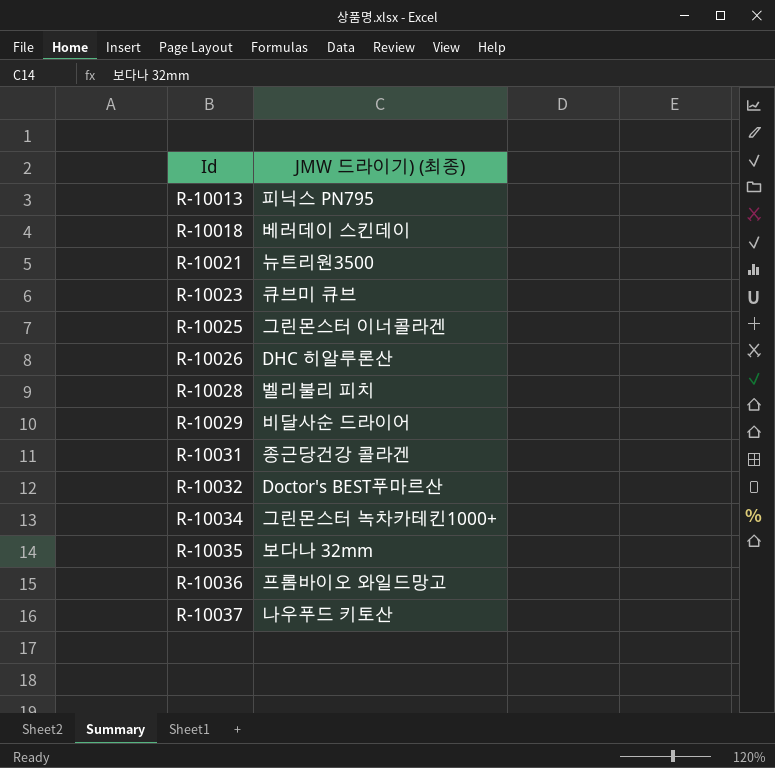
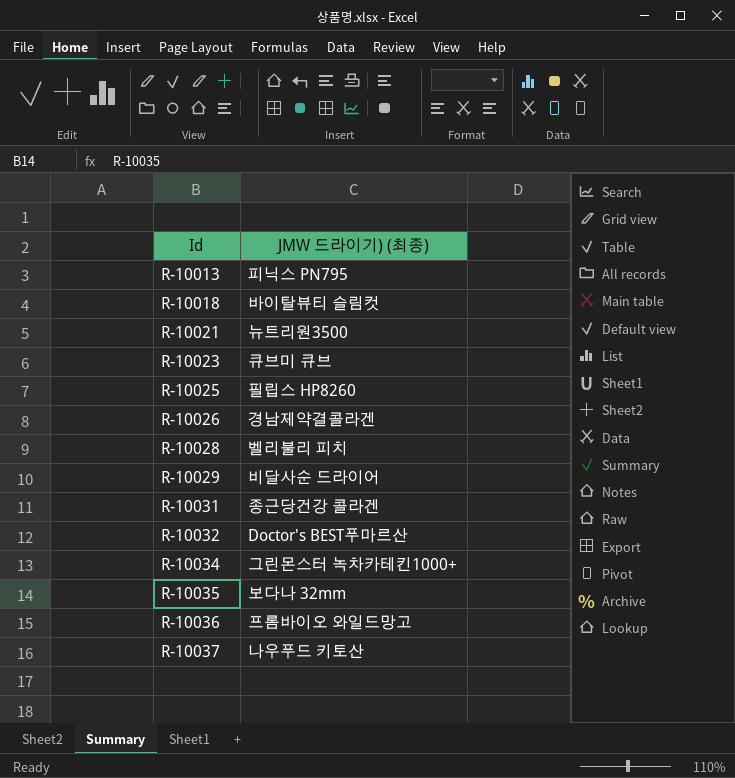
R-10018 | JMW 드라이기) (최종): 베러데이 스킨데이 -> 바이탈뷰티 슬림컷
R-10025 | JMW 드라이기) (최종): 그린몬스터 이너콜라겐 -> 필립스 HP8260
R-10026 | JMW 드라이기) (최종): DHC 히알루론산 -> 경남제약결콜라겐

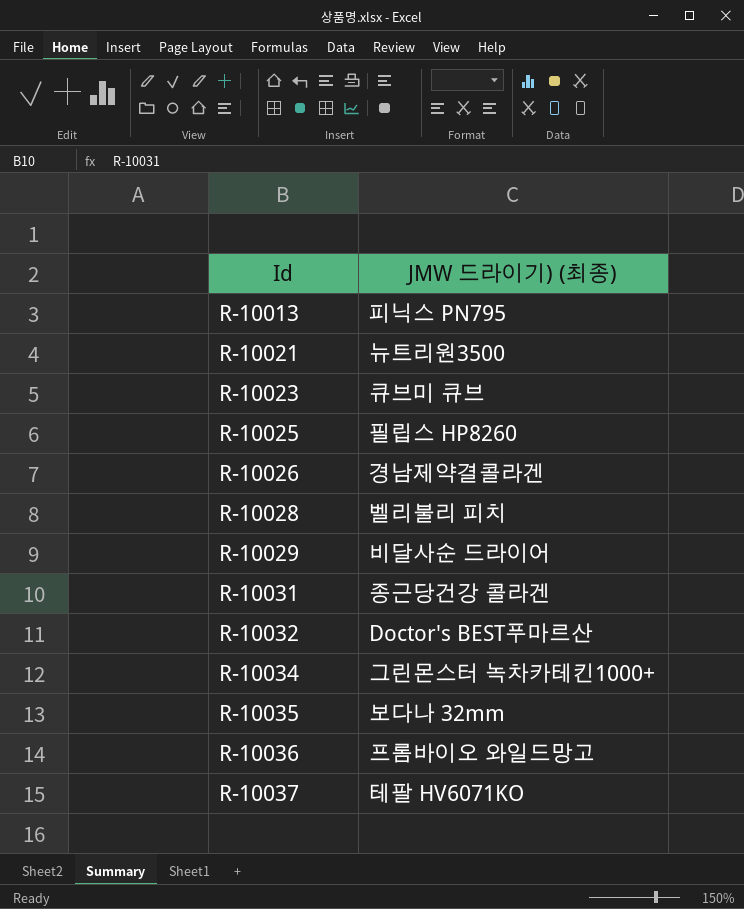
row R-10018: 바이탈뷰티 슬림컷 -> none
R-10037 | JMW 드라이기) (최종): 나우푸드 키토산 -> 테팔 HV6071KO

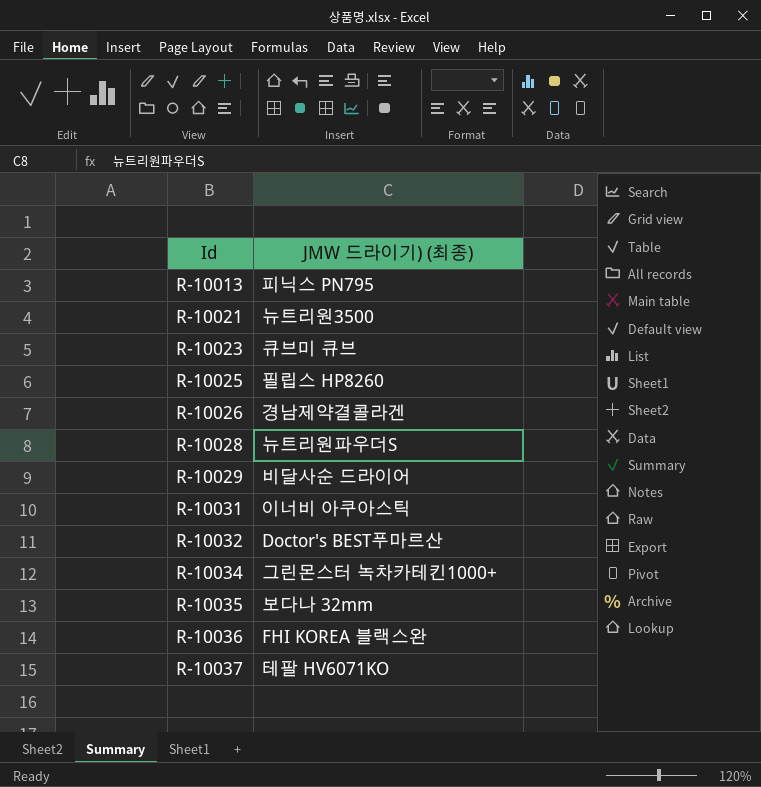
R-10028 | JMW 드라이기) (최종): 벨리불리 피치 -> 뉴트리원파우더S
R-10031 | JMW 드라이기) (최종): 종근당건강 콜라겐 -> 이너비 아쿠아스틱
R-10036 | JMW 드라이기) (최종): 프롬바이오 와일드망고 -> FHI KOREA 블랙스완

